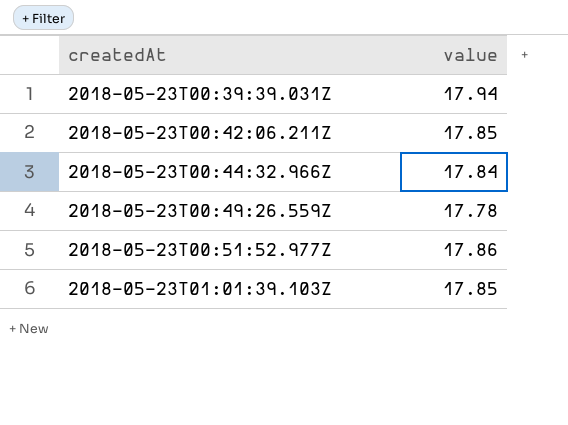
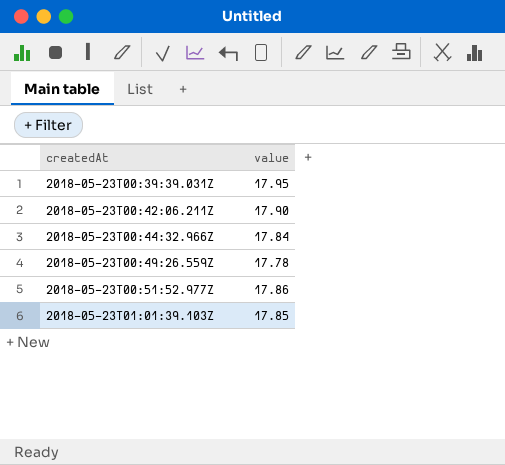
2018-05-23T00:39:39.031Z | value: 17.94 -> 17.95
2018-05-23T00:42:06.211Z | value: 17.85 -> 17.90

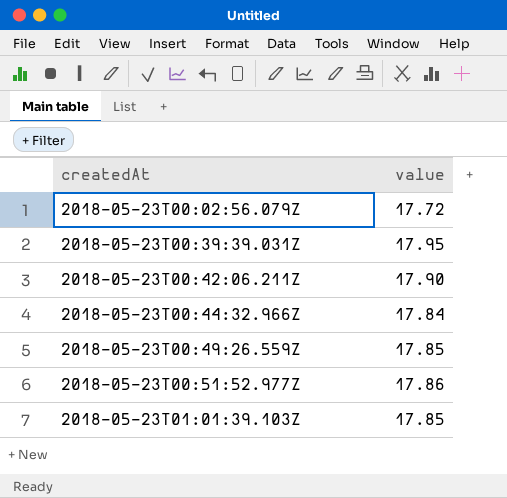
row 2018-05-23T00:02:56.079Z: none -> 17.72
2018-05-23T00:49:26.559Z | value: 17.78 -> 17.85

